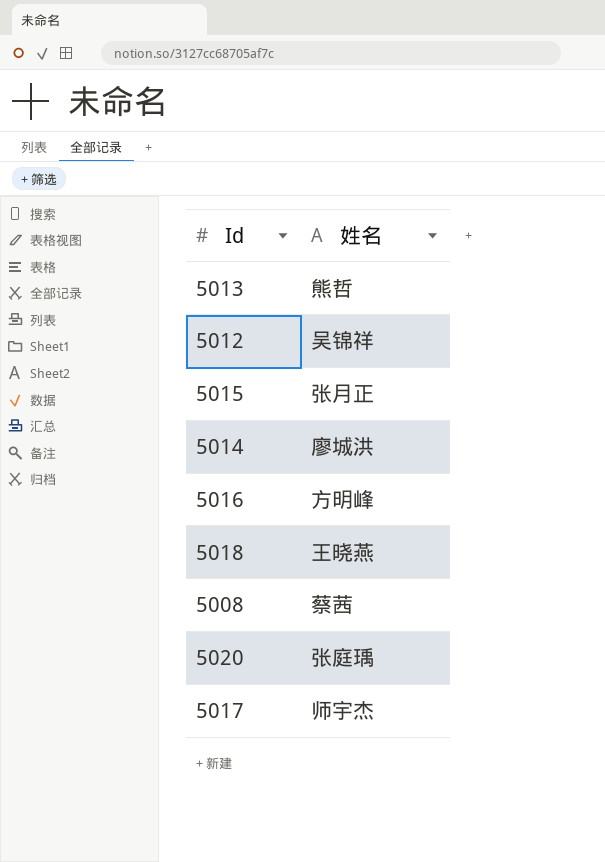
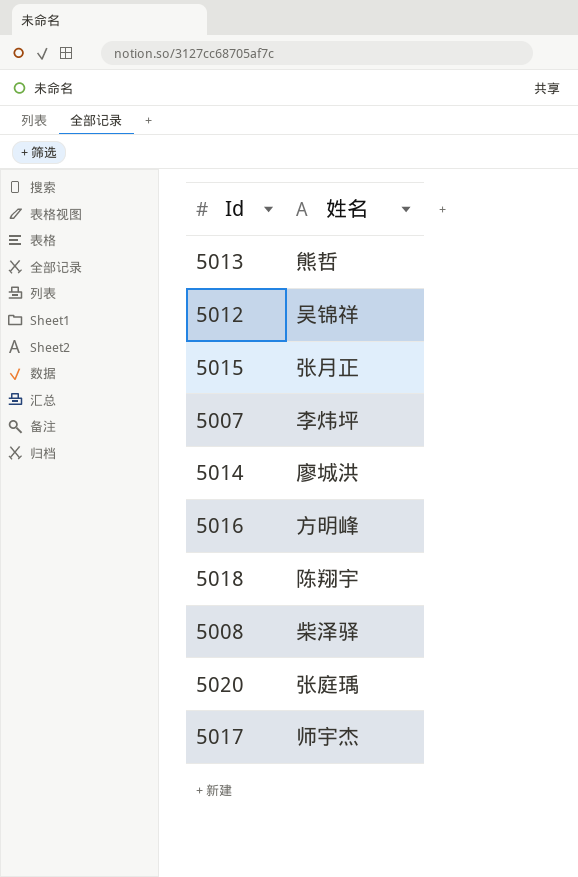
row 5007: none -> 李炜坪
5018 | 姓名: 王晓燕 -> 陈翔宇
5008 | 姓名: 蔡茜 -> 柴泽驿

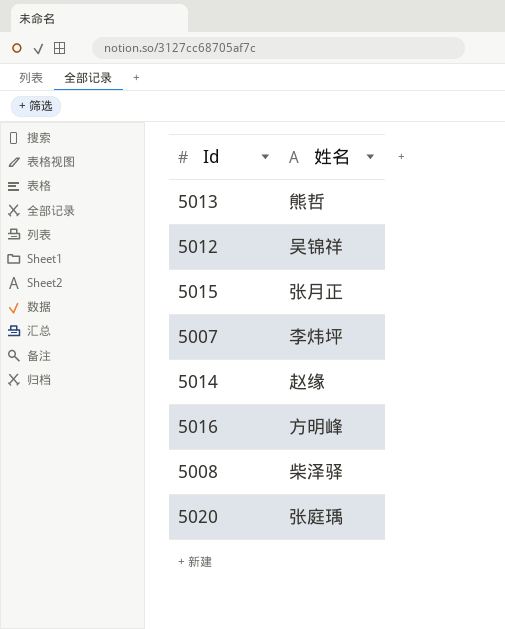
row 5018: 陈翔宇 -> none
row 5017: 师宇杰 -> none
5014 | 姓名: 廖城洪 -> 赵缘

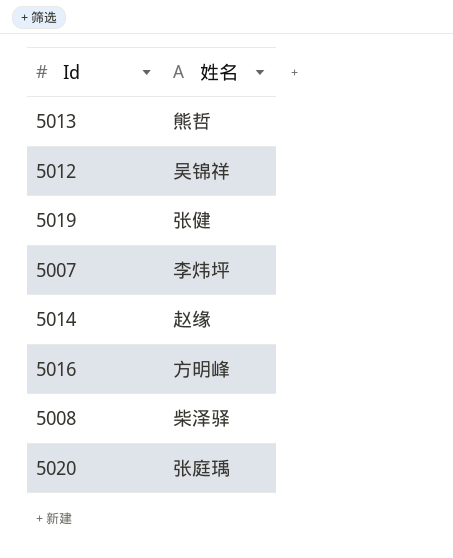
row 5015: 张月正 -> none
row 5019: none -> 张健

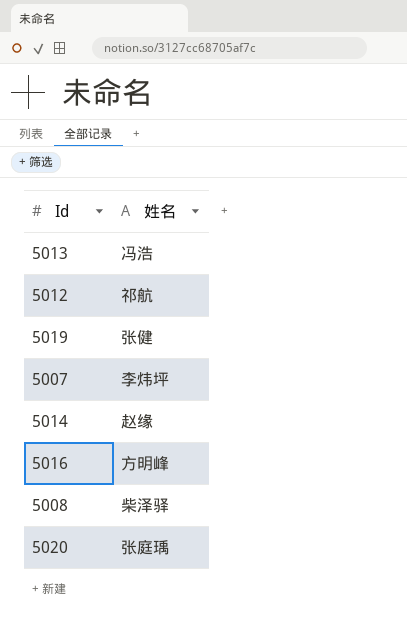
5013 | 姓名: 熊哲 -> 冯浩
5012 | 姓名: 吴锦祥 -> 祁航

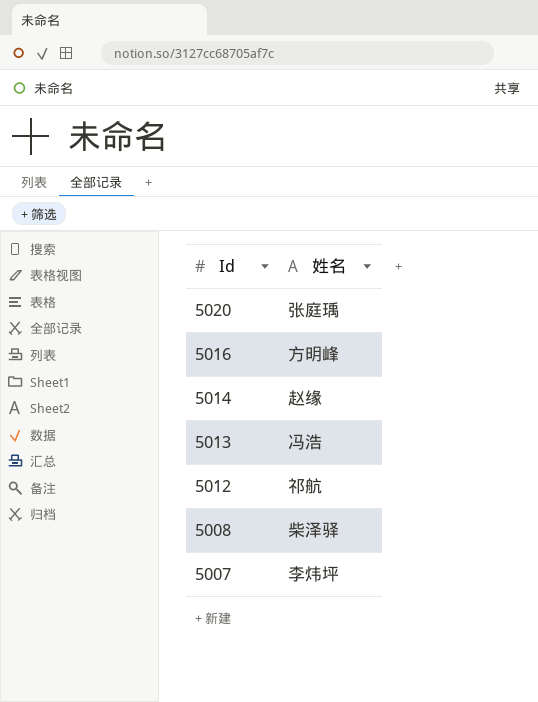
row order: none -> Id descending
row 5019: 张健 -> none

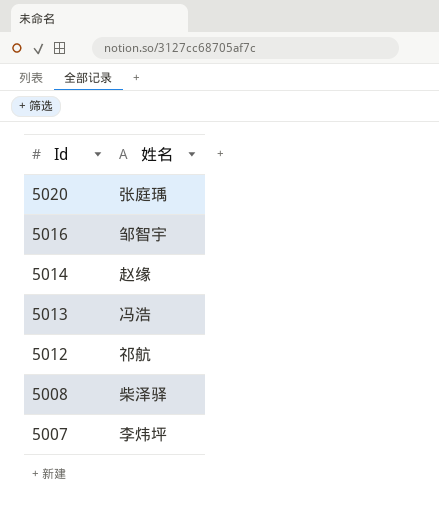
5016 | 姓名: 方明峰 -> 邹智宇

